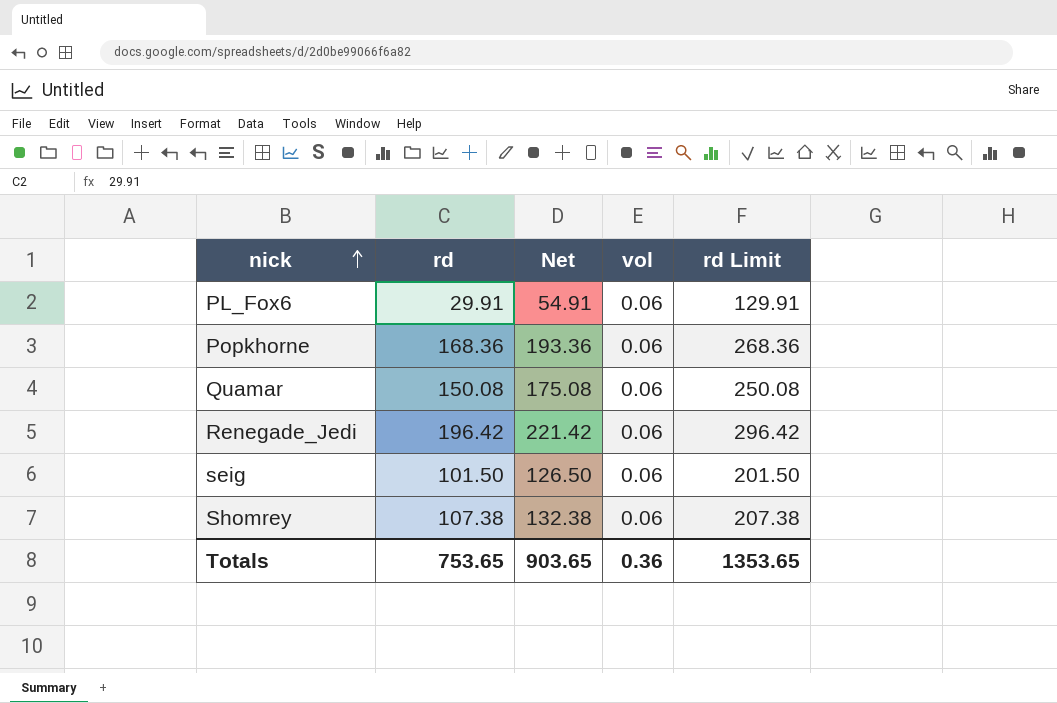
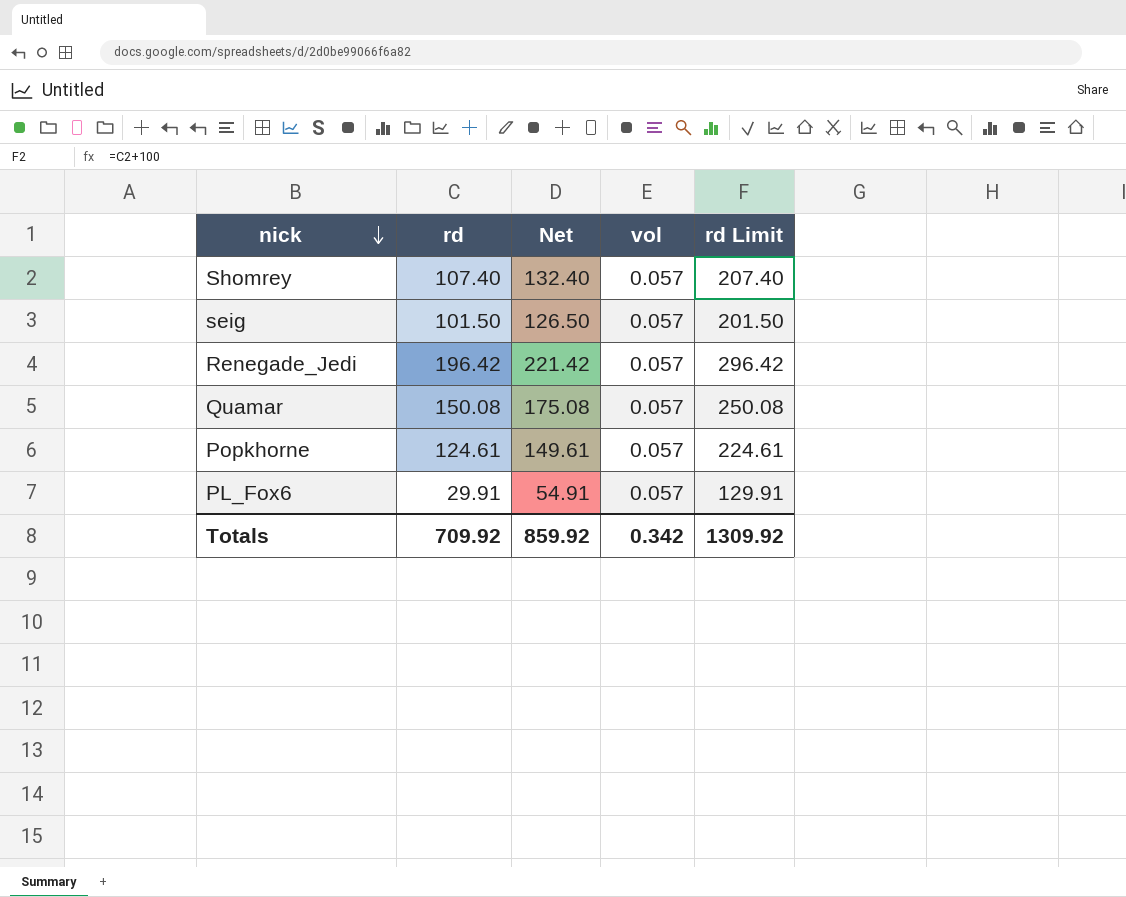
row order: nick ascending -> nick descending
Shomrey | rd: 107.38 -> 107.40
Shomrey | Net: 132.38 -> 132.40
Shomrey | vol: 0.06 -> 0.057
Shomrey | rd Limit: 207.38 -> 207.40
seig | vol: 0.06 -> 0.057
Renegade_Jedi | vol: 0.06 -> 0.057
Quamar | vol: 0.06 -> 0.057
Popkhorne | rd: 168.36 -> 124.61
Popkhorne | Net: 193.36 -> 149.61
Popkhorne | vol: 0.06 -> 0.057
Popkhorne | rd Limit: 268.36 -> 224.61
PL_Fox6 | vol: 0.06 -> 0.057
Totals | rd: 753.65 -> 709.92
Totals | Net: 903.65 -> 859.92
Totals | vol: 0.36 -> 0.342
Totals | rd Limit: 1353.65 -> 1309.92

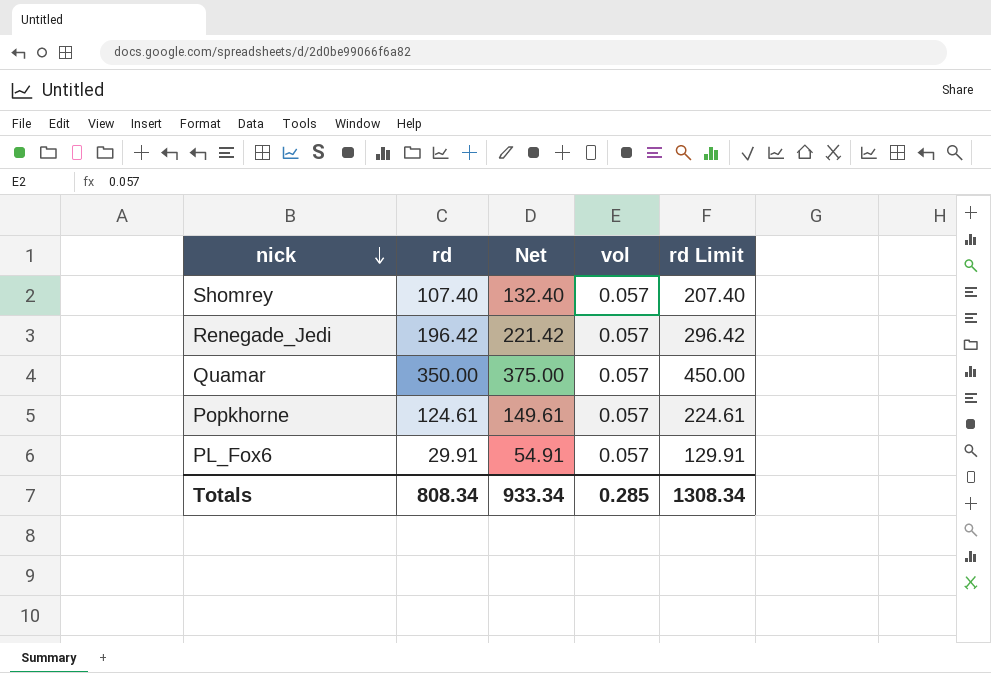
row seig: 101.50 | 126.50 | 0.057 | 201.50 -> none
Quamar | rd: 150.08 -> 350.00
Quamar | Net: 175.08 -> 375.00
Quamar | rd Limit: 250.08 -> 450.00
Totals | rd: 709.92 -> 808.34
Totals | Net: 859.92 -> 933.34
Totals | vol: 0.342 -> 0.285
Totals | rd Limit: 1309.92 -> 1308.34

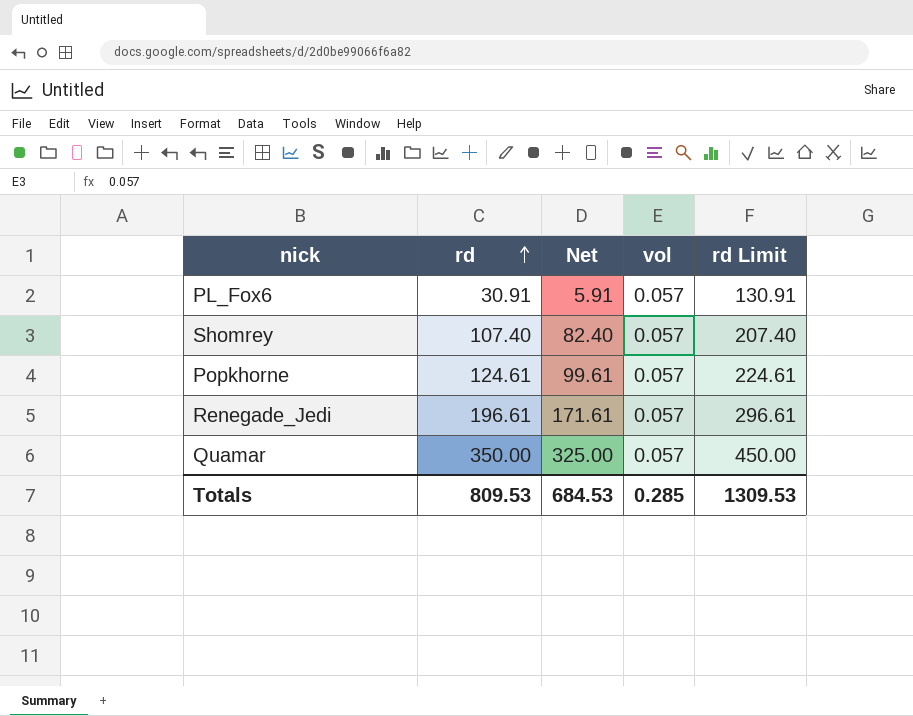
row order: nick descending -> rd ascending
column Net | formula: [rd] + 25 -> [rd] - 25
PL_Fox6 | rd: 29.91 -> 30.91
PL_Fox6 | rd Limit: 129.91 -> 130.91
Renegade_Jedi | rd: 196.42 -> 196.61
Renegade_Jedi | rd Limit: 296.42 -> 296.61
Totals | rd: 808.34 -> 809.53
Totals | Net: 933.34 -> 684.53
Totals | rd Limit: 1308.34 -> 1309.53

